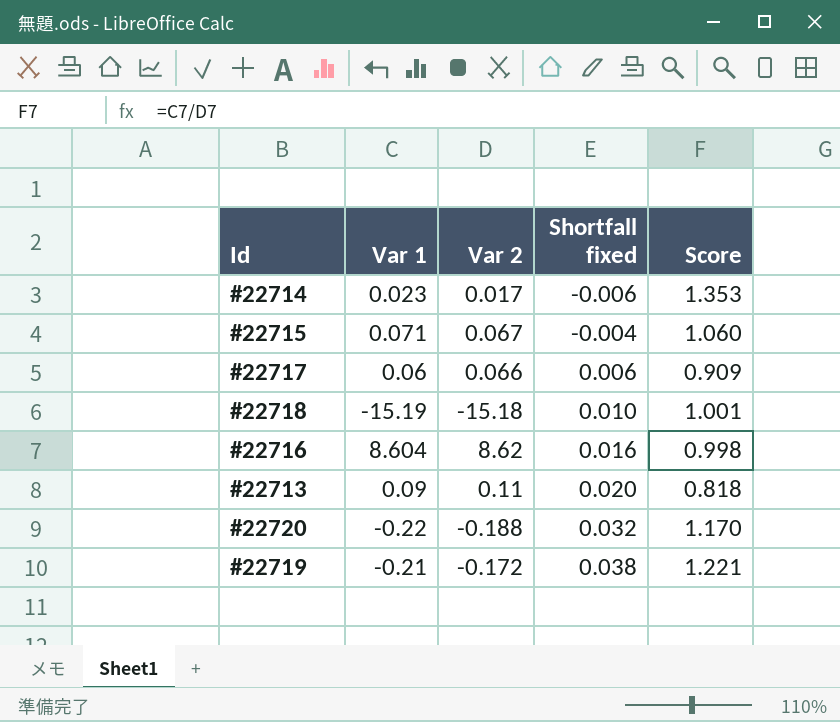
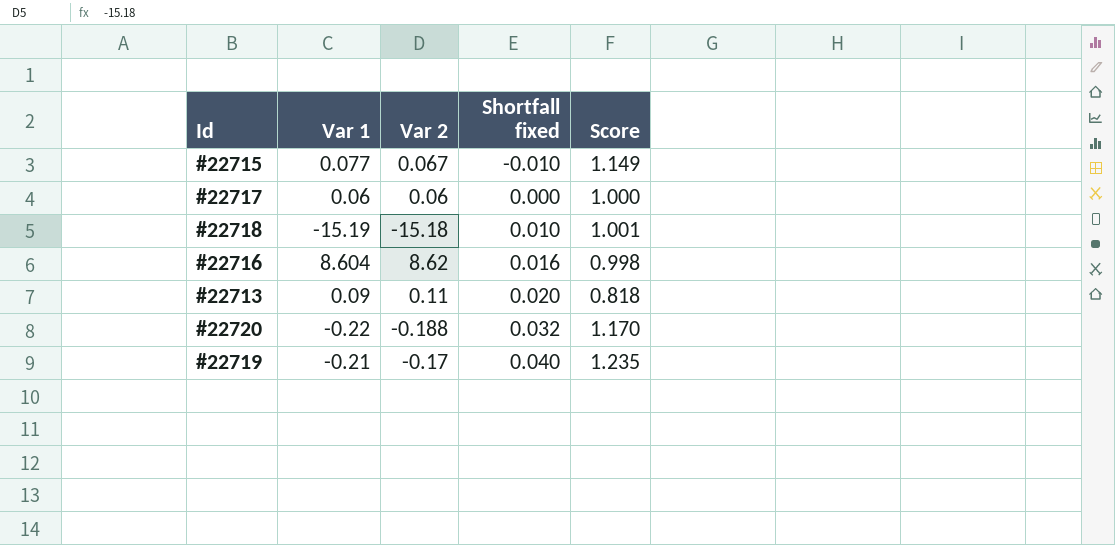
row #22714: 0.023 | 0.017 | -0.006 | 1.353 -> none
#22715 | Var 1: 0.071 -> 0.077
#22715 | Shortfall fixed: -0.004 -> -0.010
#22715 | Score: 1.060 -> 1.149
#22717 | Var 2: 0.066 -> 0.06
#22717 | Shortfall fixed: 0.006 -> 0.000
#22717 | Score: 0.909 -> 1.000
#22719 | Var 2: -0.172 -> -0.17
#22719 | Shortfall fixed: 0.038 -> 0.040
#22719 | Score: 1.221 -> 1.235

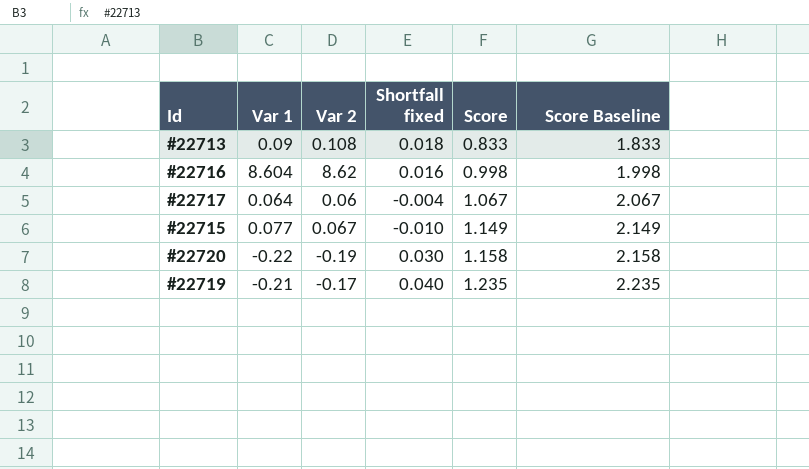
row order: Shortfall fixed ascending -> Score ascending
column Score Baseline | formula: none -> [Score] + 1
row #22718: -15.19 | -15.18 | 0.010 | 1.001 -> none
#22713 | Var 2: 0.11 -> 0.108
#22713 | Shortfall fixed: 0.020 -> 0.018
#22713 | Score: 0.818 -> 0.833
#22717 | Var 1: 0.06 -> 0.064
#22717 | Shortfall fixed: 0.000 -> -0.004
#22717 | Score: 1.000 -> 1.067
#22720 | Var 2: -0.188 -> -0.19
#22720 | Shortfall fixed: 0.032 -> 0.030
#22720 | Score: 1.170 -> 1.158

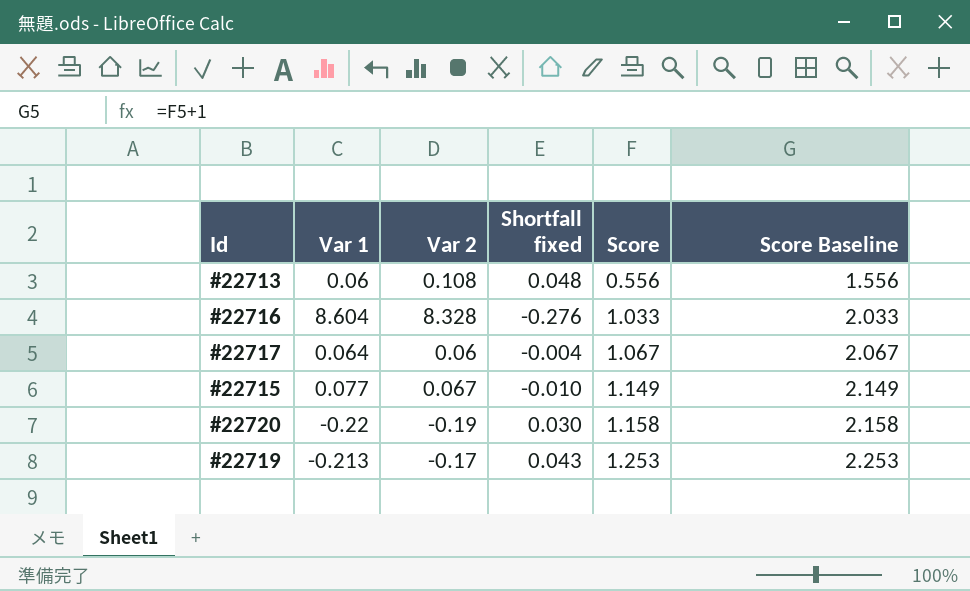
#22713 | Var 1: 0.09 -> 0.06
#22713 | Shortfall fixed: 0.018 -> 0.048
#22713 | Score: 0.833 -> 0.556
#22713 | Score Baseline: 1.833 -> 1.556
#22716 | Var 2: 8.62 -> 8.328
#22716 | Shortfall fixed: 0.016 -> -0.276
#22716 | Score: 0.998 -> 1.033
#22716 | Score Baseline: 1.998 -> 2.033
#22719 | Var 1: -0.21 -> -0.213
#22719 | Shortfall fixed: 0.040 -> 0.043
#22719 | Score: 1.235 -> 1.253
#22719 | Score Baseline: 2.235 -> 2.253

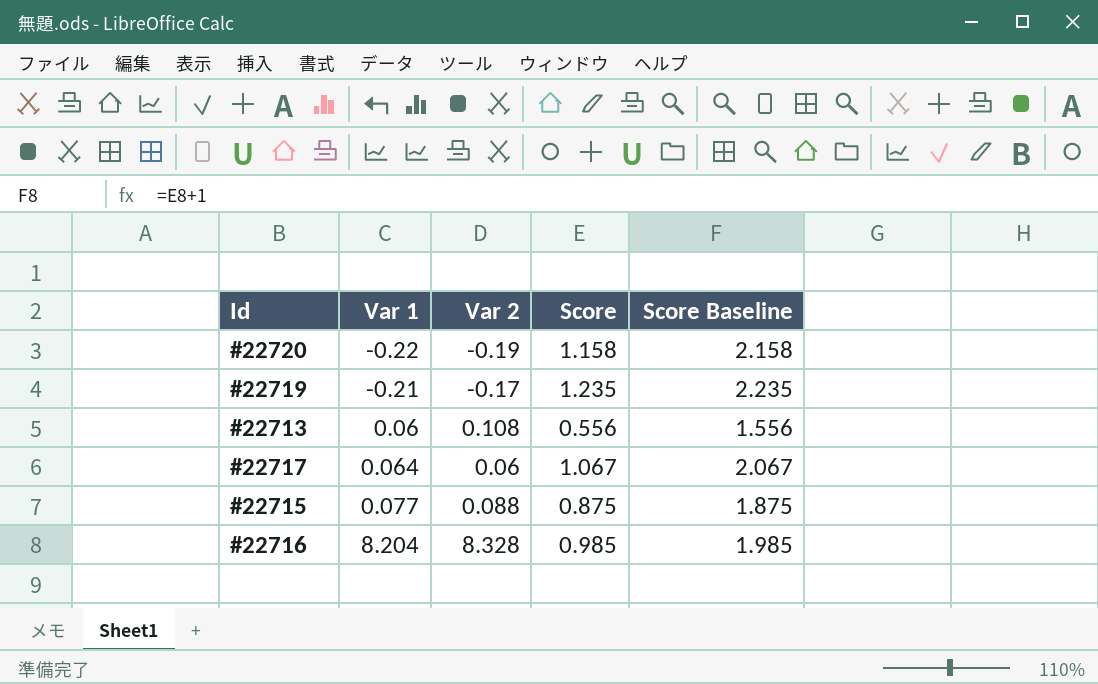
row order: Score ascending -> Var 1 ascending
column Shortfall fixed | formula: [Var 2] - [Var 1] -> none
#22719 | Var 1: -0.213 -> -0.21
#22719 | Score: 1.253 -> 1.235
#22719 | Score Baseline: 2.253 -> 2.235
#22715 | Var 2: 0.067 -> 0.088
#22715 | Score: 1.149 -> 0.875
#22715 | Score Baseline: 2.149 -> 1.875
#22716 | Var 1: 8.604 -> 8.204
#22716 | Score: 1.033 -> 0.985
#22716 | Score Baseline: 2.033 -> 1.985

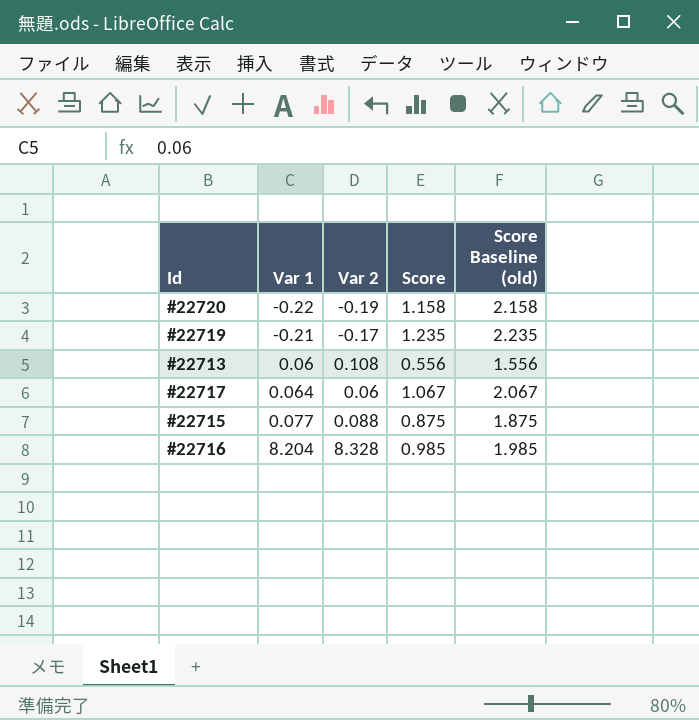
column name: Score Baseline -> Score Baseline (old)

